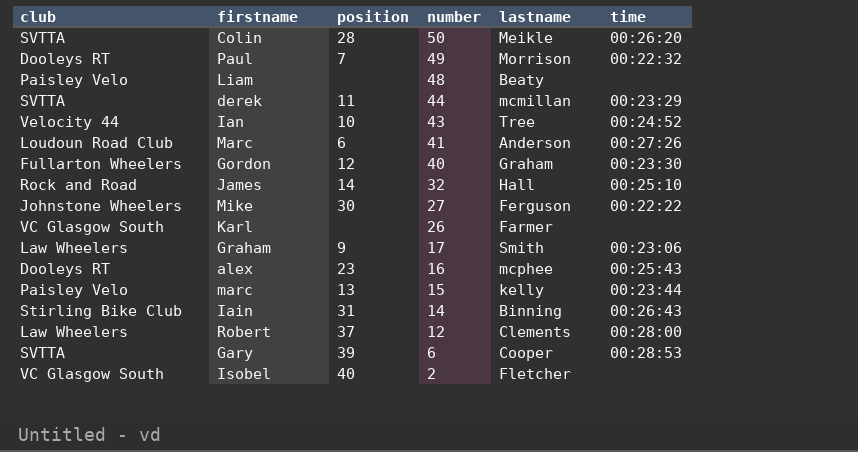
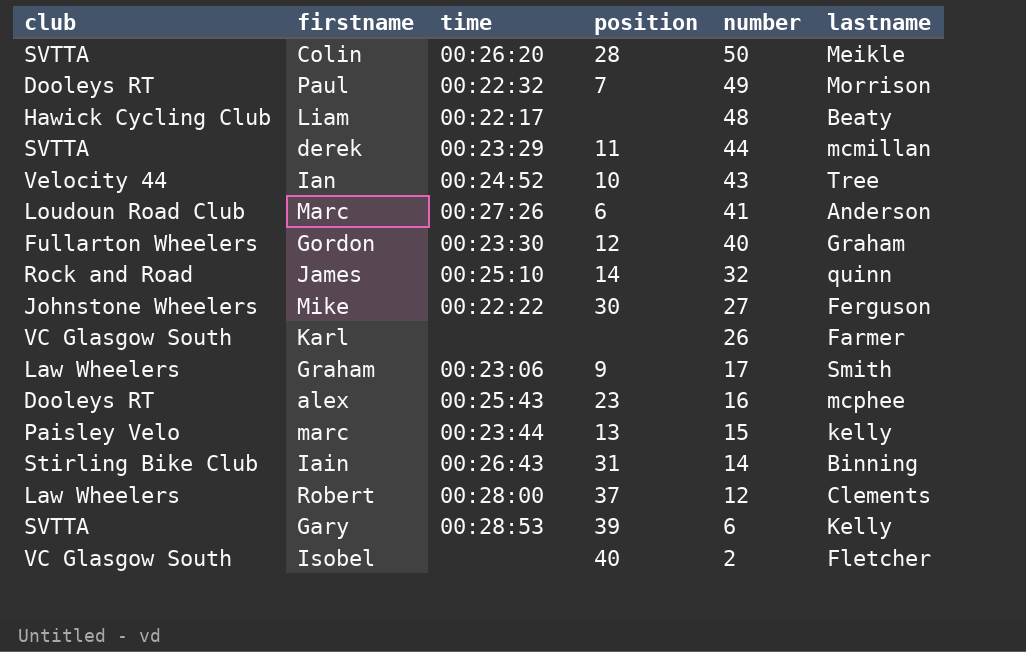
column time | position: 6 -> 3
Liam | club: Paisley Velo -> Hawick Cycling Club
Liam | time: none -> 00:22:17
James | lastname: Hall -> quinn
Gary | lastname: Cooper -> Kelly

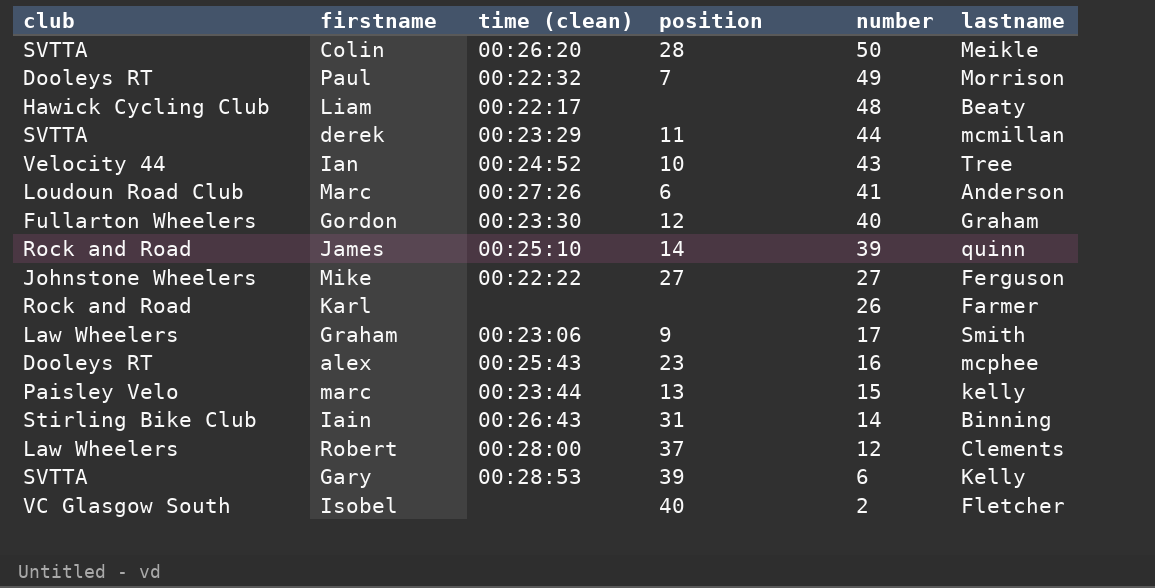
column name: time -> time (clean)
James | number: 32 -> 39
Mike | position: 30 -> 27
Karl | club: VC Glasgow South -> Rock and Road

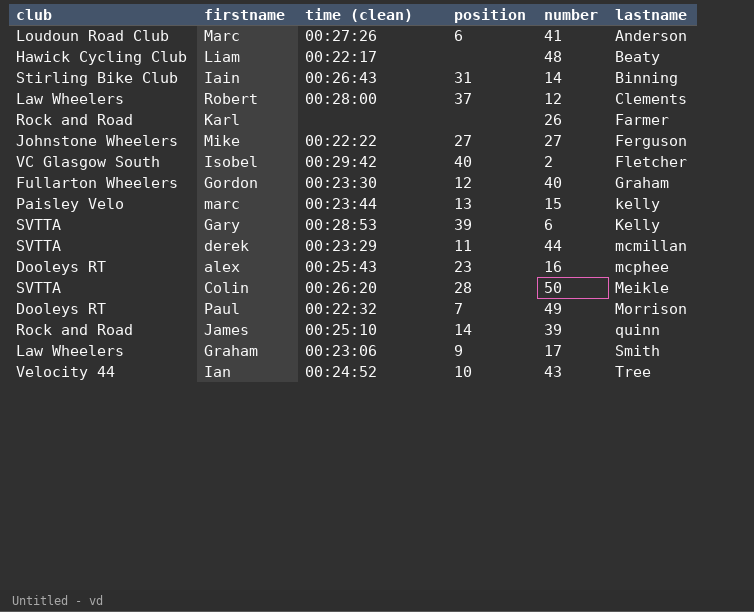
row order: number descending -> lastname ascending
Isobel | time (clean): none -> 00:29:42

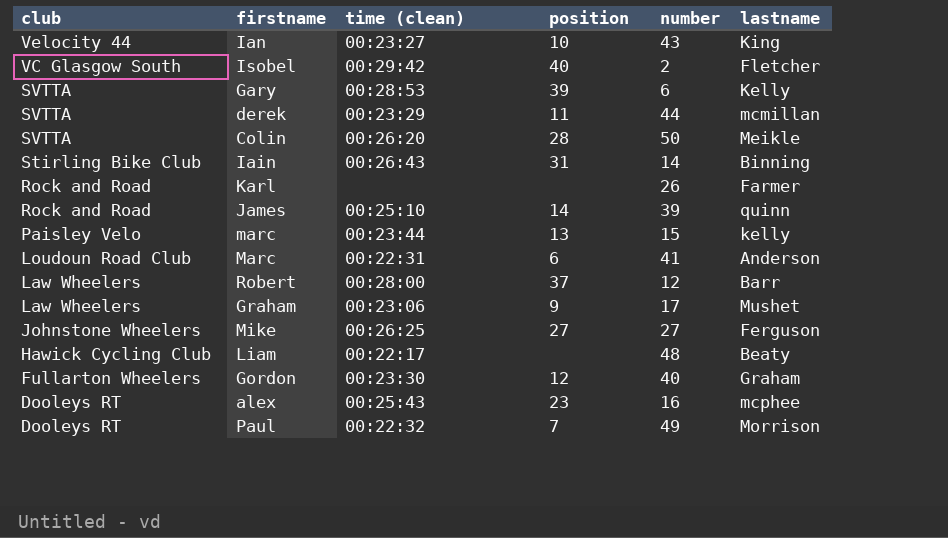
row order: lastname ascending -> club descending
Ian | time (clean): 00:24:52 -> 00:23:27
Ian | lastname: Tree -> King
Marc | time (clean): 00:27:26 -> 00:22:31
Robert | lastname: Clements -> Barr
Graham | lastname: Smith -> Mushet
Mike | time (clean): 00:22:22 -> 00:26:25

